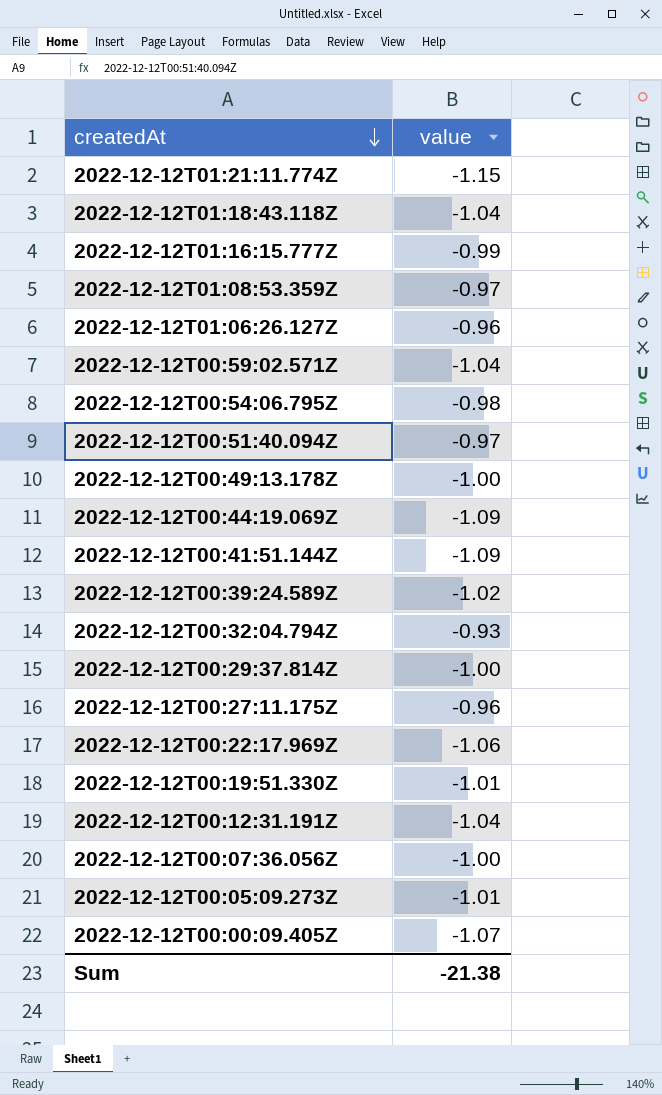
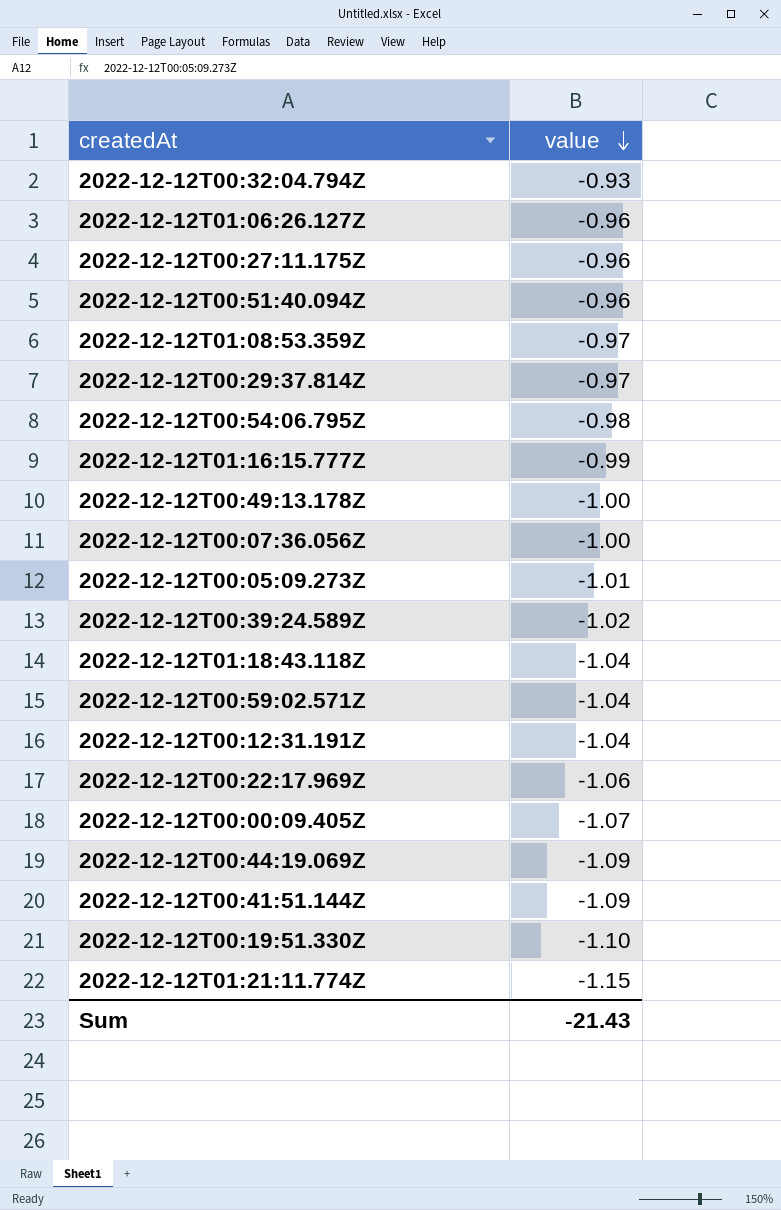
row order: createdAt descending -> value descending
2022-12-12T00:51:40.094Z | value: -0.97 -> -0.96
2022-12-12T00:29:37.814Z | value: -1.00 -> -0.97
2022-12-12T00:19:51.330Z | value: -1.01 -> -1.10
Sum | value: -21.38 -> -21.43

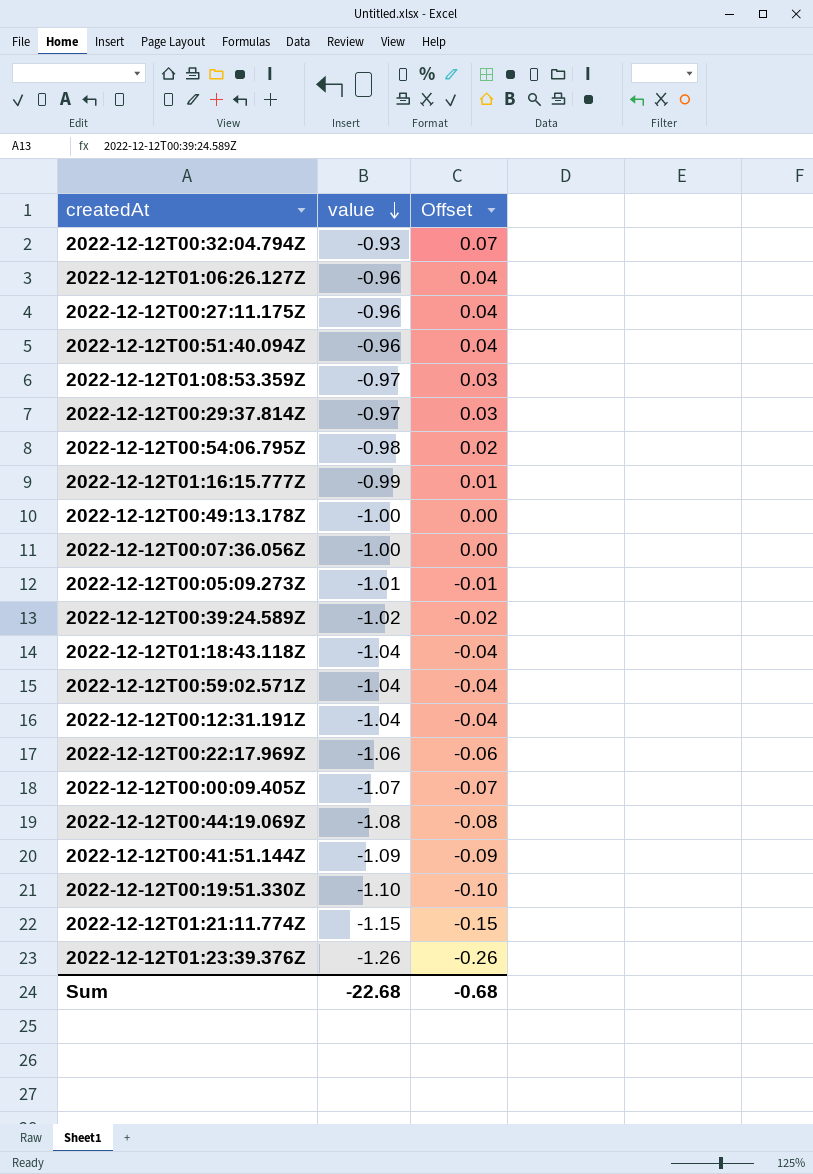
column Offset | formula: none -> [value] + 1
2022-12-12T00:44:19.069Z | value: -1.09 -> -1.08
row 2022-12-12T01:23:39.376Z: none -> -1.26 | -0.26
Sum | value: -21.43 -> -22.68

